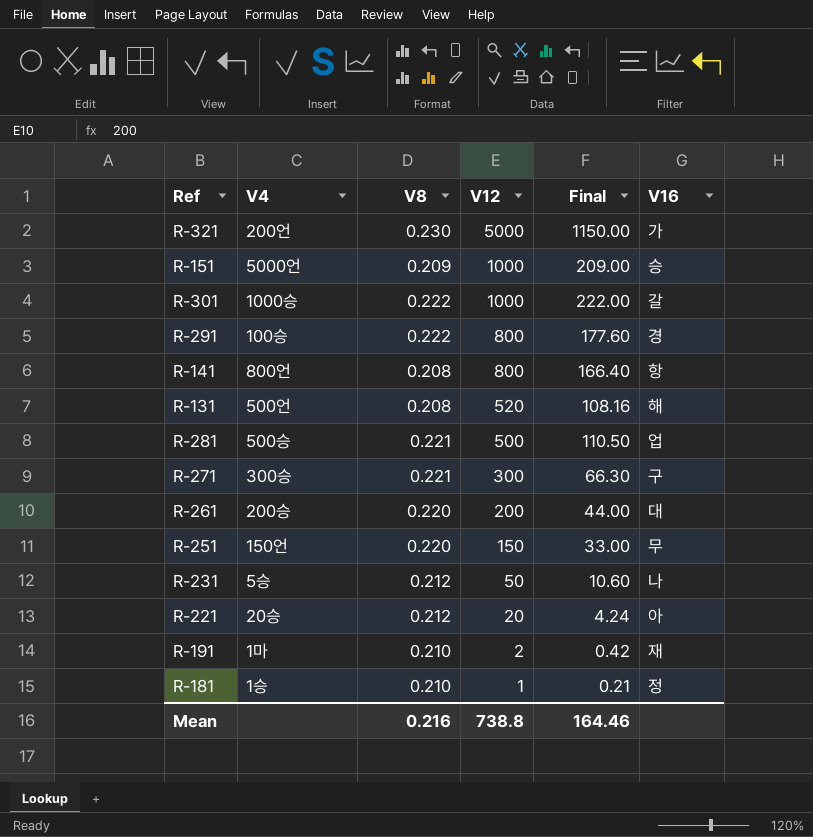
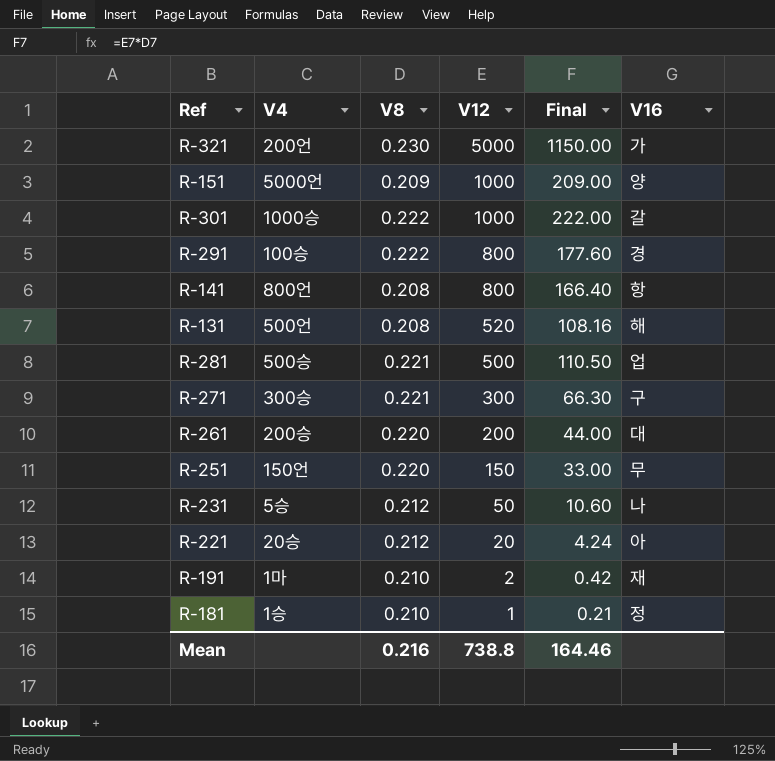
R-151 | V16: 승 -> 양

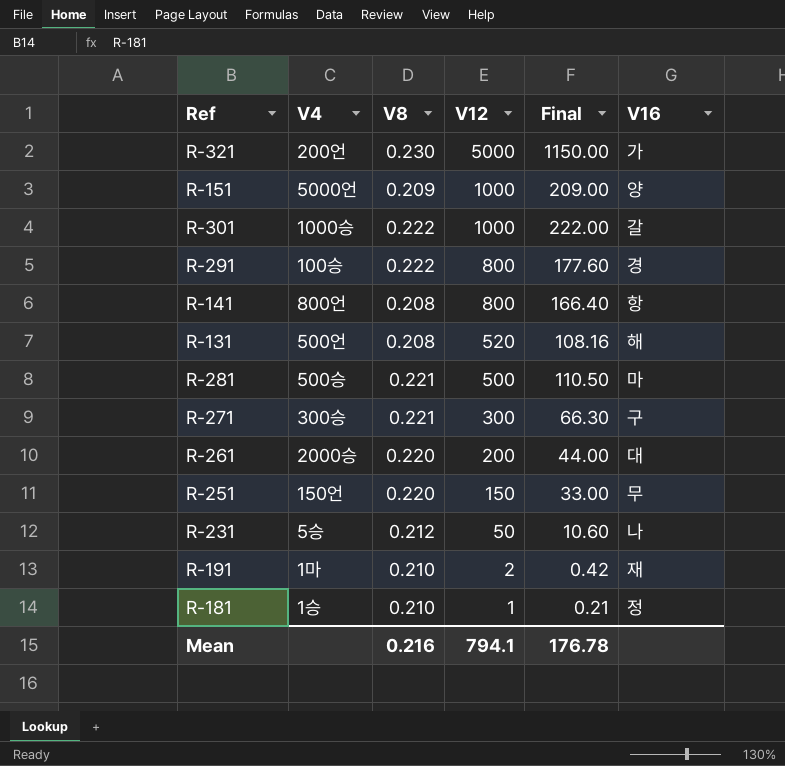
row R-221: 20승 | 0.212 | 20 | 4.24 | 아 -> none
R-281 | V16: 업 -> 마
R-261 | V4: 200승 -> 2000승
Mean | V12: 738.8 -> 794.1
Mean | Final: 164.46 -> 176.78

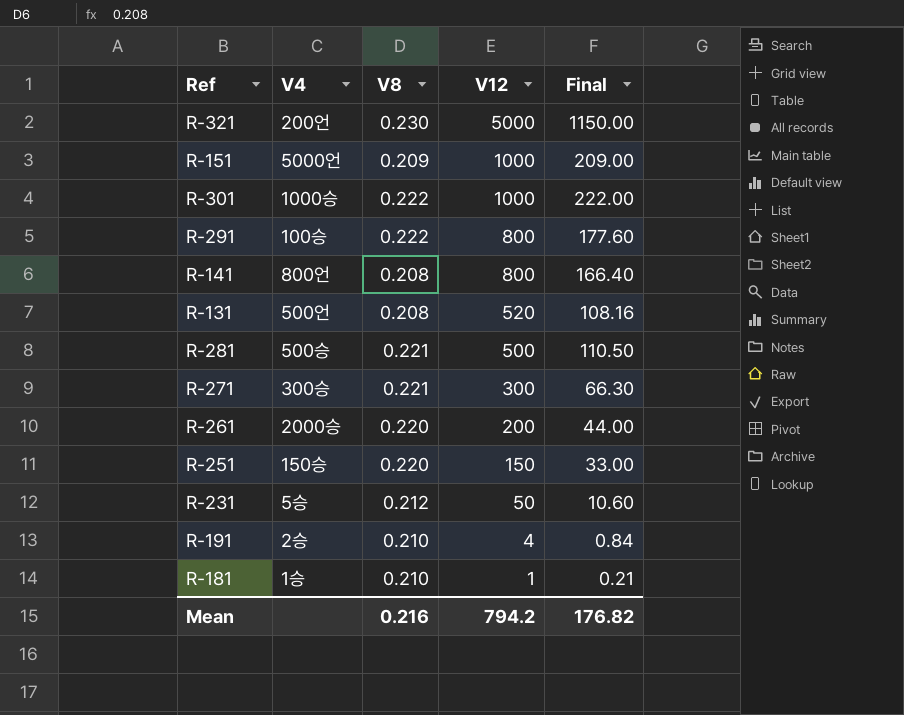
column V16 | position: 6 -> none
R-251 | V4: 150언 -> 150승
R-191 | V4: 1마 -> 2승
R-191 | V12: 2 -> 4
R-191 | Final: 0.42 -> 0.84
Mean | V12: 794.1 -> 794.2
Mean | Final: 176.78 -> 176.82

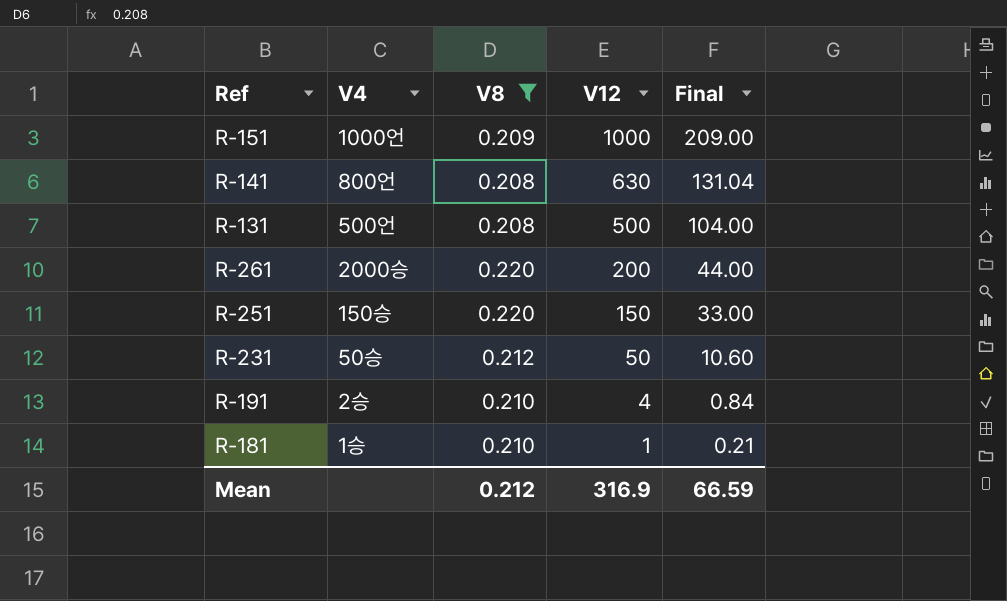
filter: none -> V8 <= 0.220
R-151 | V4: 5000언 -> 1000언
R-141 | V12: 800 -> 630
R-141 | Final: 166.40 -> 131.04
R-131 | V12: 520 -> 500
R-131 | Final: 108.16 -> 104.00
R-231 | V4: 5승 -> 50승
Mean | V8: 0.216 -> 0.212
Mean | V12: 794.2 -> 316.9
Mean | Final: 176.82 -> 66.59

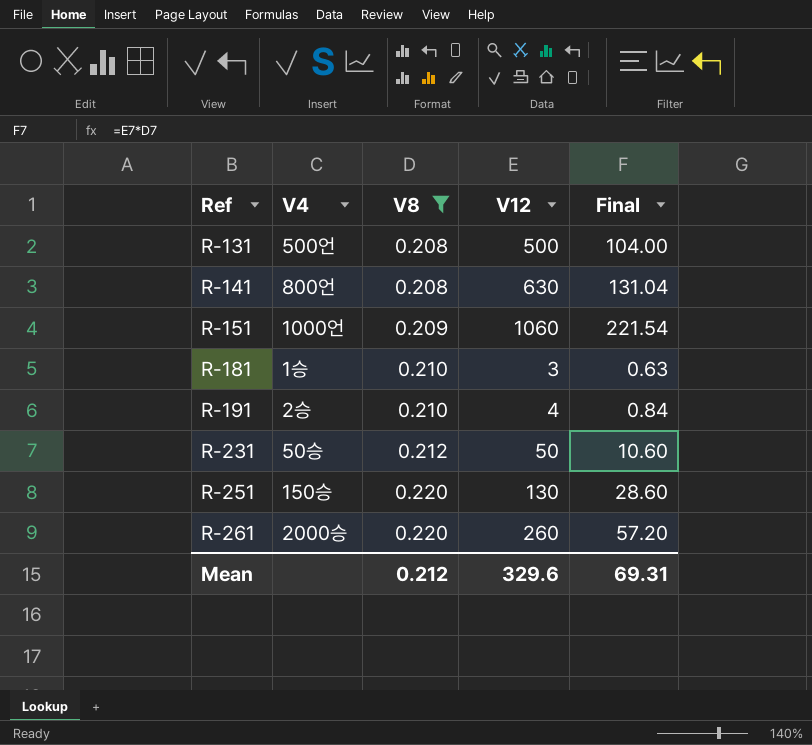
row order: V12 descending -> Ref ascending
R-151 | V12: 1000 -> 1060
R-151 | Final: 209.00 -> 221.54
R-181 | V12: 1 -> 3
R-181 | Final: 0.21 -> 0.63
R-251 | V12: 150 -> 130
R-251 | Final: 33.00 -> 28.60
R-261 | V12: 200 -> 260
R-261 | Final: 44.00 -> 57.20
Mean | V12: 316.9 -> 329.6
Mean | Final: 66.59 -> 69.31

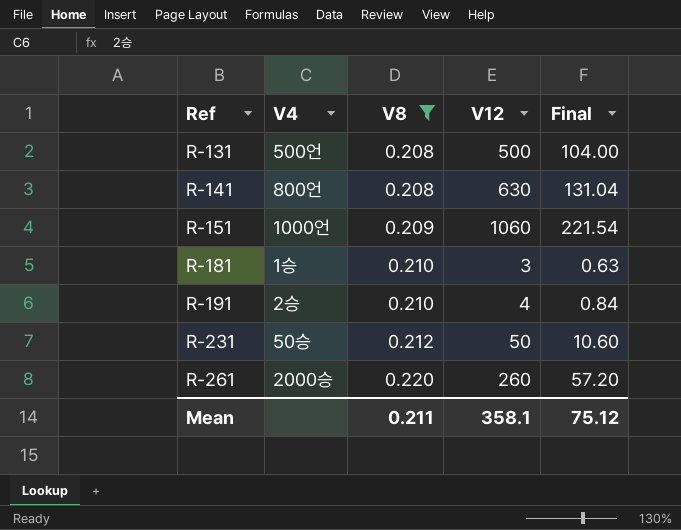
row R-251: 150승 | 0.220 | 130 | 28.60 -> none
Mean | V8: 0.212 -> 0.211
Mean | V12: 329.6 -> 358.1
Mean | Final: 69.31 -> 75.12

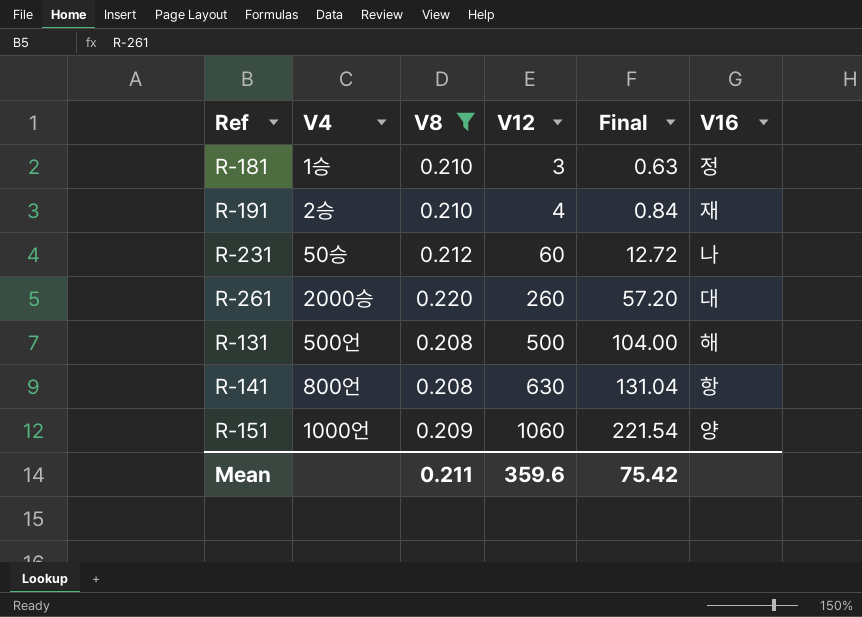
row order: Ref ascending -> V12 ascending
column V16 | position: none -> 6
R-231 | V12: 50 -> 60
R-231 | Final: 10.60 -> 12.72
Mean | V12: 358.1 -> 359.6
Mean | Final: 75.12 -> 75.42

